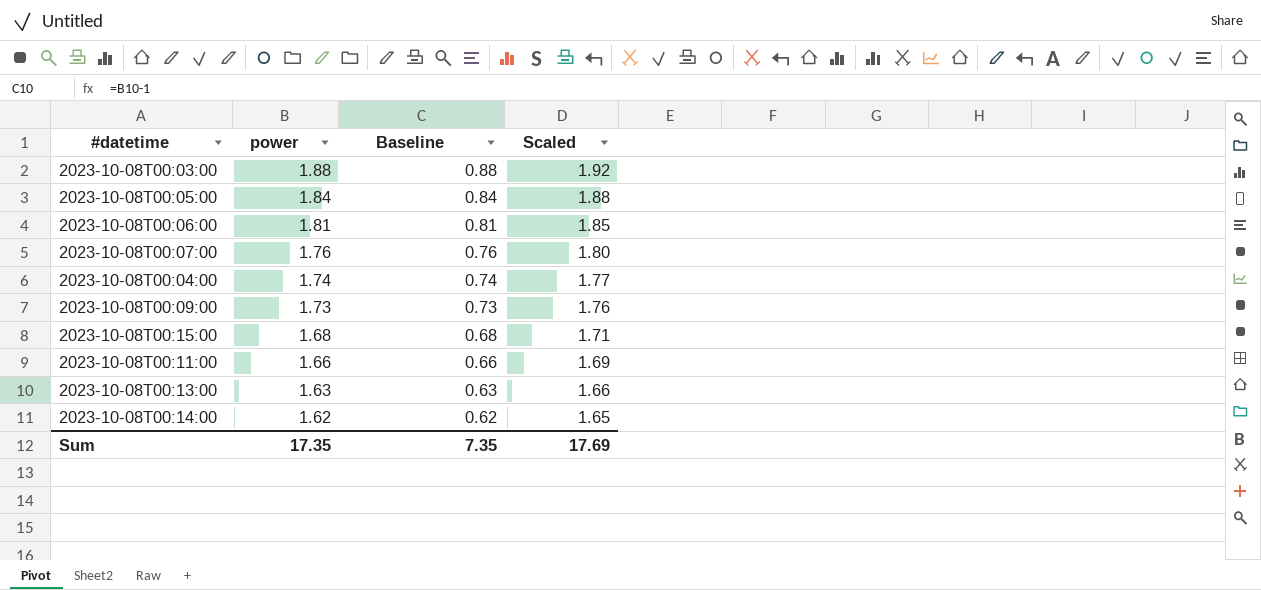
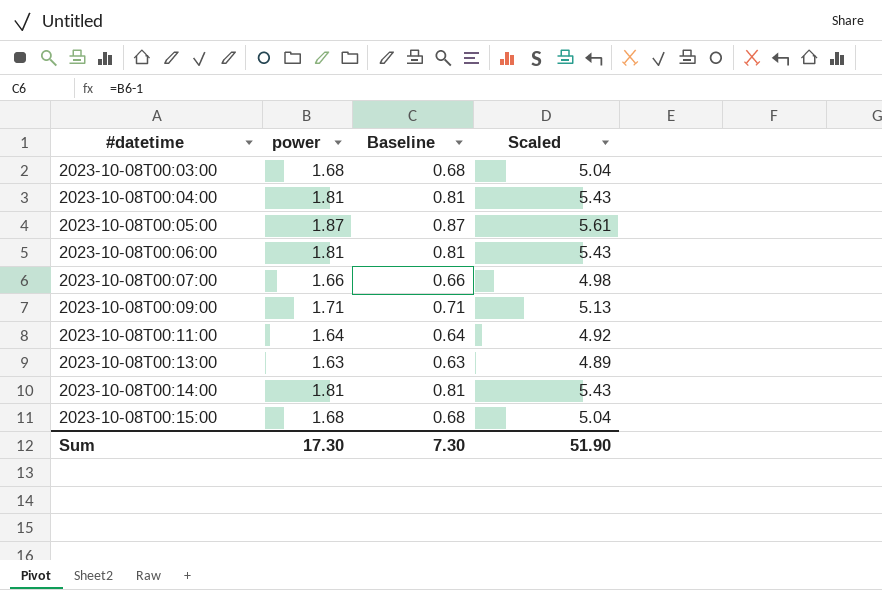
row order: power descending -> #datetime ascending
column Scaled | formula: [power] * 1.02 -> [power] * 3
2023-10-08T00:03:00 | power: 1.88 -> 1.68
2023-10-08T00:03:00 | Baseline: 0.88 -> 0.68
2023-10-08T00:04:00 | power: 1.74 -> 1.81
2023-10-08T00:04:00 | Baseline: 0.74 -> 0.81
2023-10-08T00:05:00 | power: 1.84 -> 1.87
2023-10-08T00:05:00 | Baseline: 0.84 -> 0.87
2023-10-08T00:07:00 | power: 1.76 -> 1.66
2023-10-08T00:07:00 | Baseline: 0.76 -> 0.66
2023-10-08T00:09:00 | power: 1.73 -> 1.71
2023-10-08T00:09:00 | Baseline: 0.73 -> 0.71
2023-10-08T00:11:00 | power: 1.66 -> 1.64
2023-10-08T00:11:00 | Baseline: 0.66 -> 0.64
2023-10-08T00:14:00 | power: 1.62 -> 1.81
2023-10-08T00:14:00 | Baseline: 0.62 -> 0.81
Sum | power: 17.35 -> 17.30
Sum | Baseline: 7.35 -> 7.30
Sum | Scaled: 17.69 -> 51.90

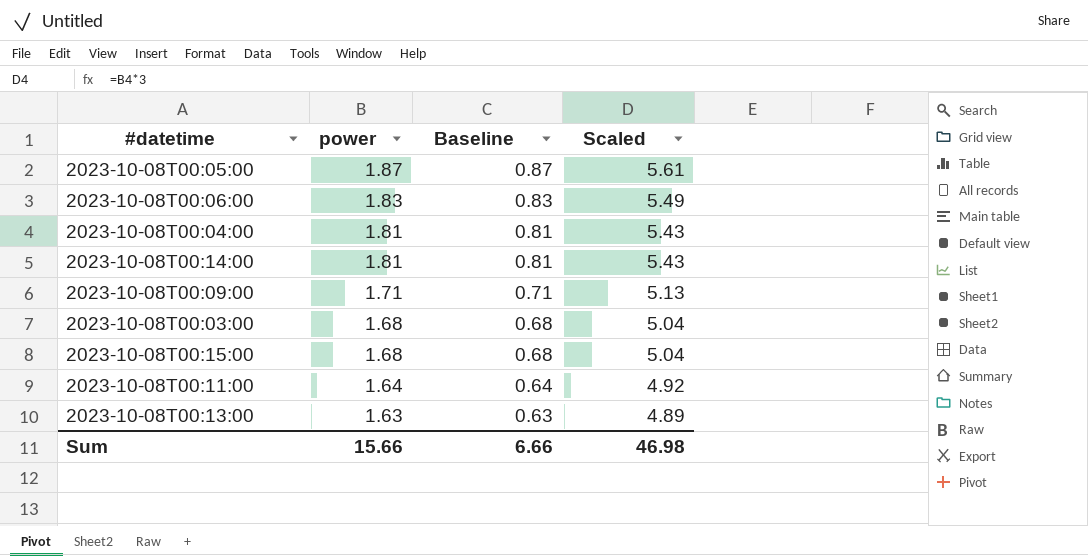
row order: #datetime ascending -> power descending
row 2023-10-08T00:07:00: 1.66 | 0.66 | 4.98 -> none
2023-10-08T00:06:00 | power: 1.81 -> 1.83
2023-10-08T00:06:00 | Baseline: 0.81 -> 0.83
2023-10-08T00:06:00 | Scaled: 5.43 -> 5.49
Sum | power: 17.30 -> 15.66
Sum | Baseline: 7.30 -> 6.66
Sum | Scaled: 51.90 -> 46.98

